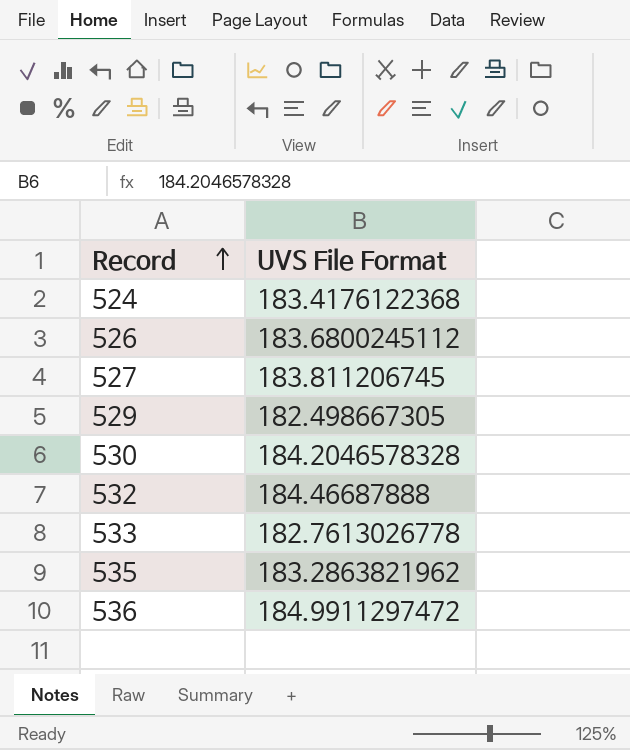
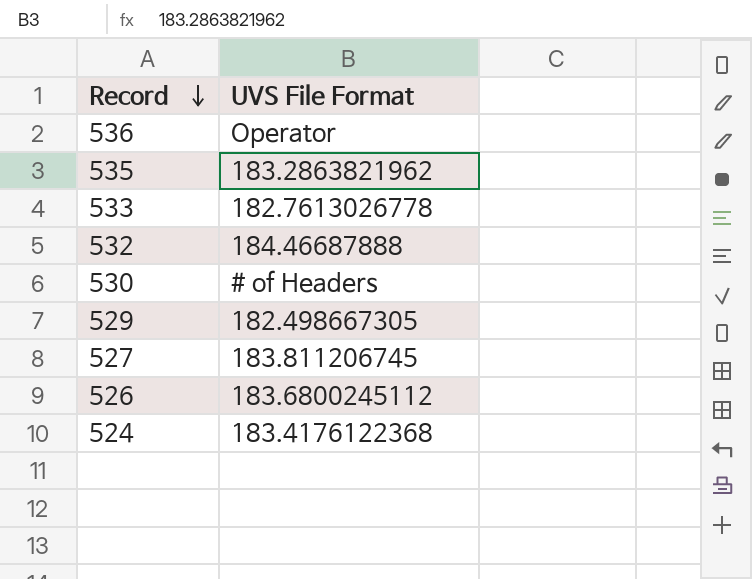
row order: Record ascending -> Record descending
536 | UVS File Format: 184.9911297472 -> Operator
530 | UVS File Format: 184.2046578328 -> # of Headers

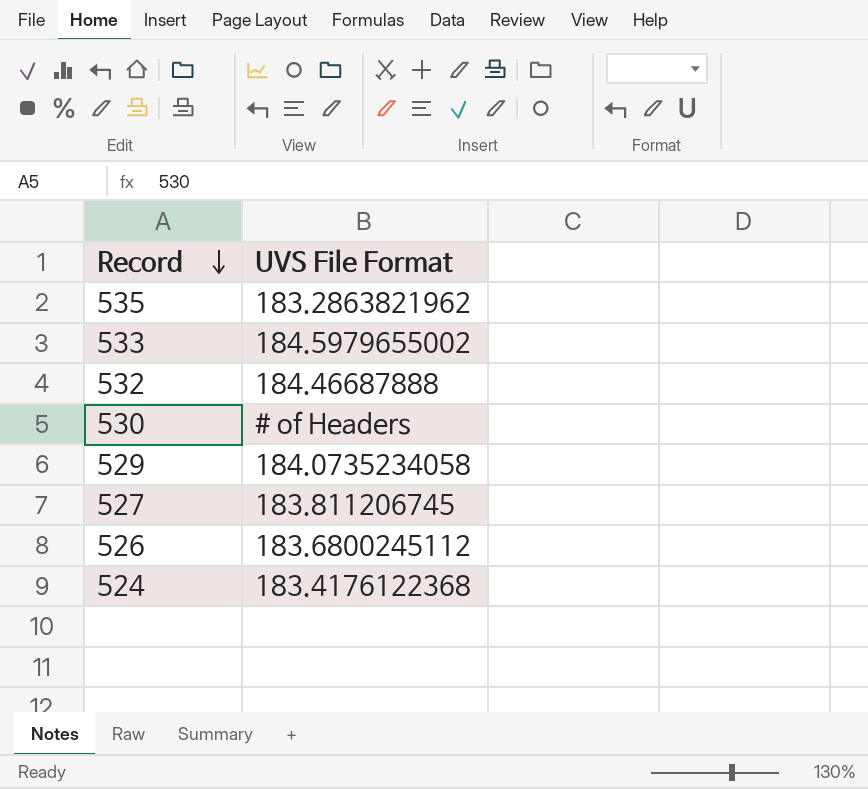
row 536: Operator -> none
533 | UVS File Format: 182.7613026778 -> 184.5979655002
529 | UVS File Format: 182.498667305 -> 184.0735234058

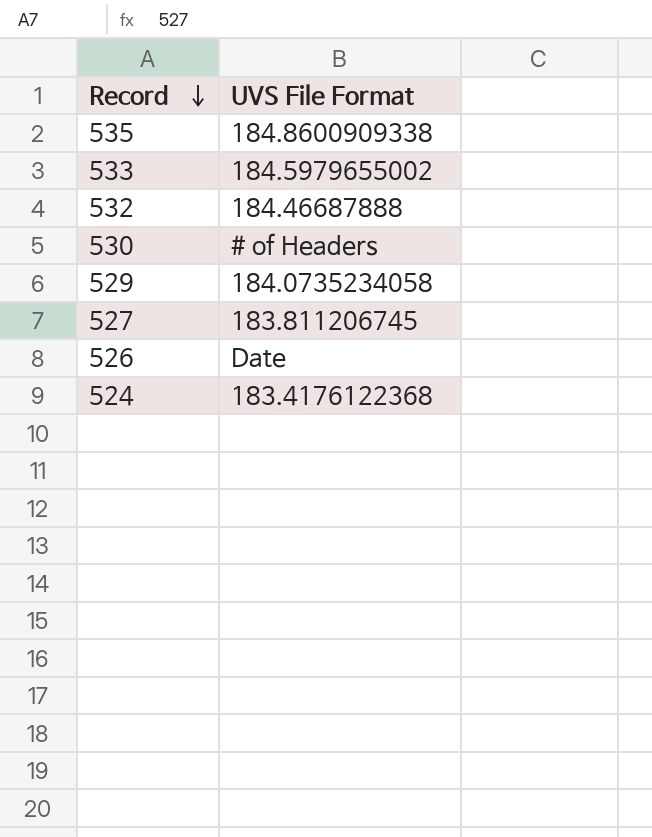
535 | UVS File Format: 183.2863821962 -> 184.8600909338
526 | UVS File Format: 183.6800245112 -> Date

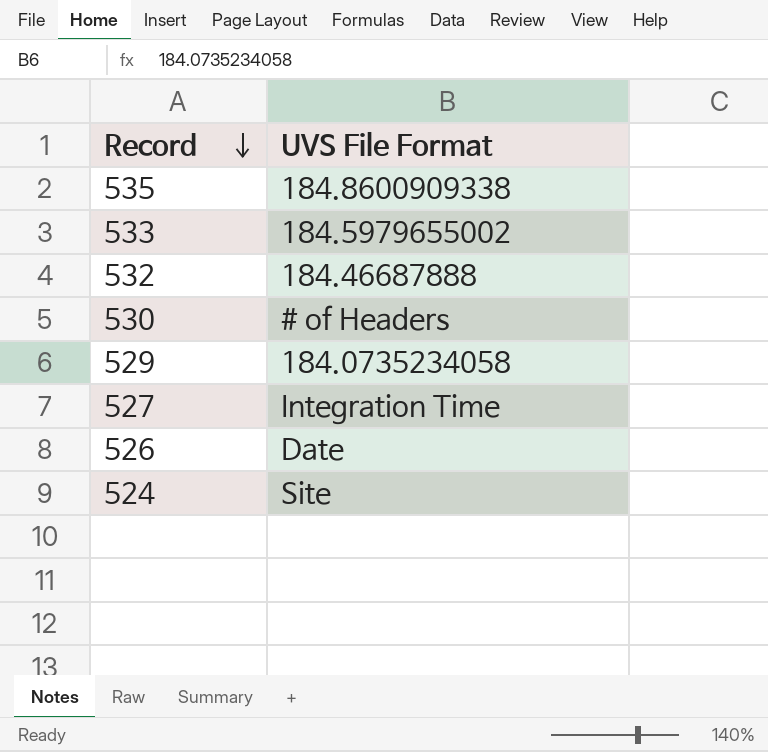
527 | UVS File Format: 183.811206745 -> Integration Time
524 | UVS File Format: 183.4176122368 -> Site

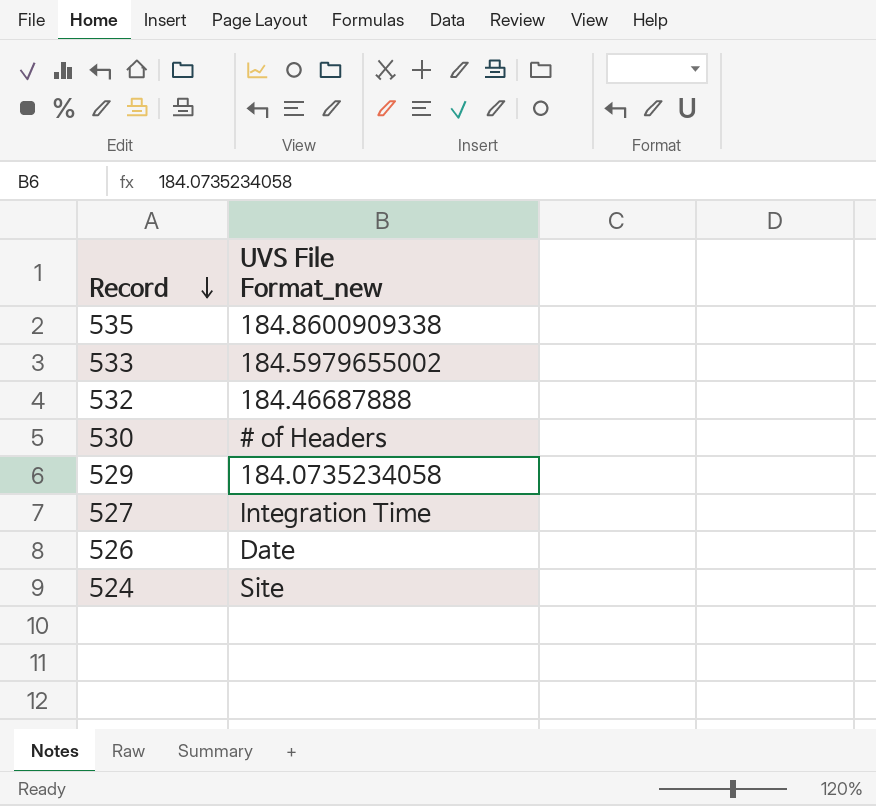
column name: UVS File Format -> UVS File Format_new

